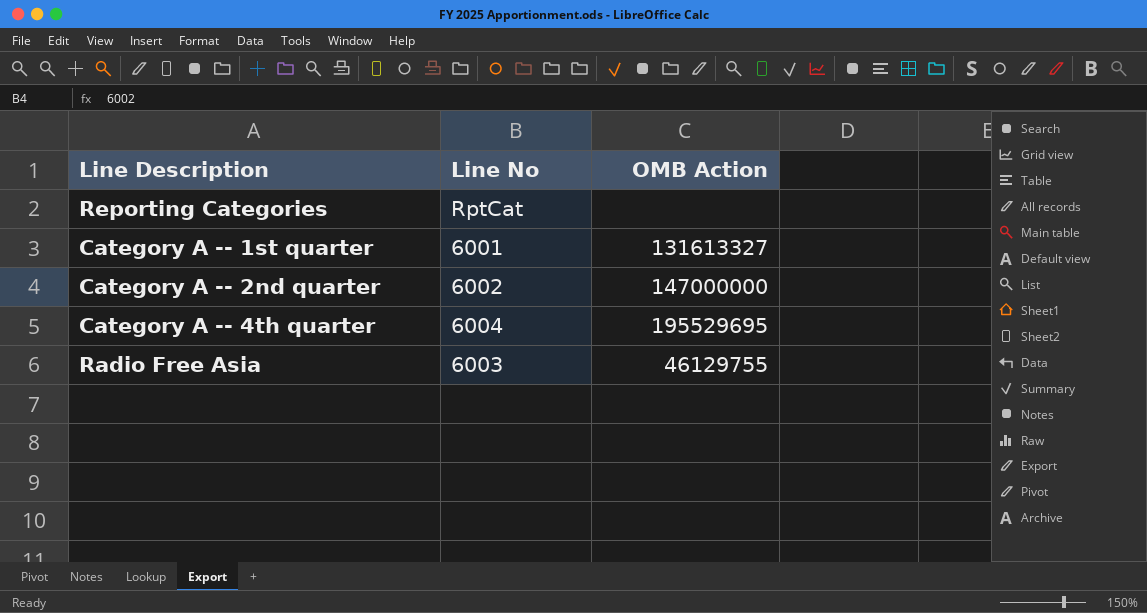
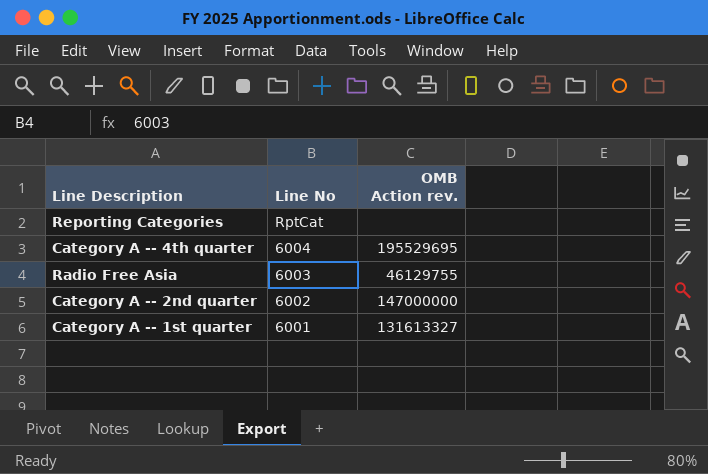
row order: none -> Line No descending
column name: OMB Action -> OMB Action rev.

